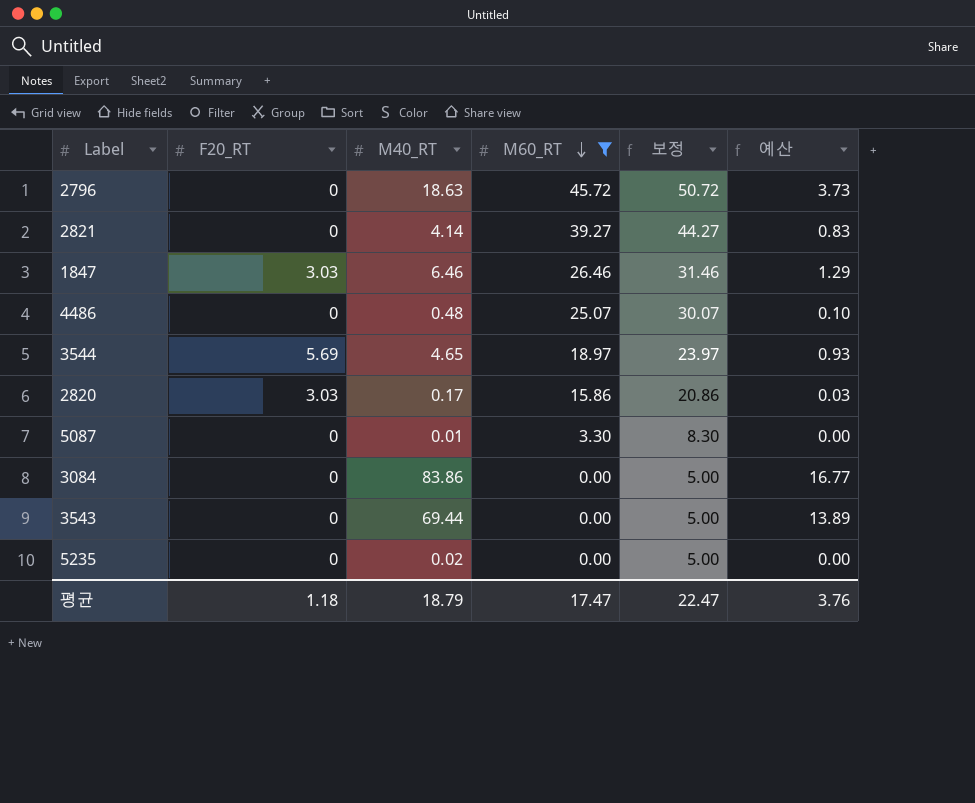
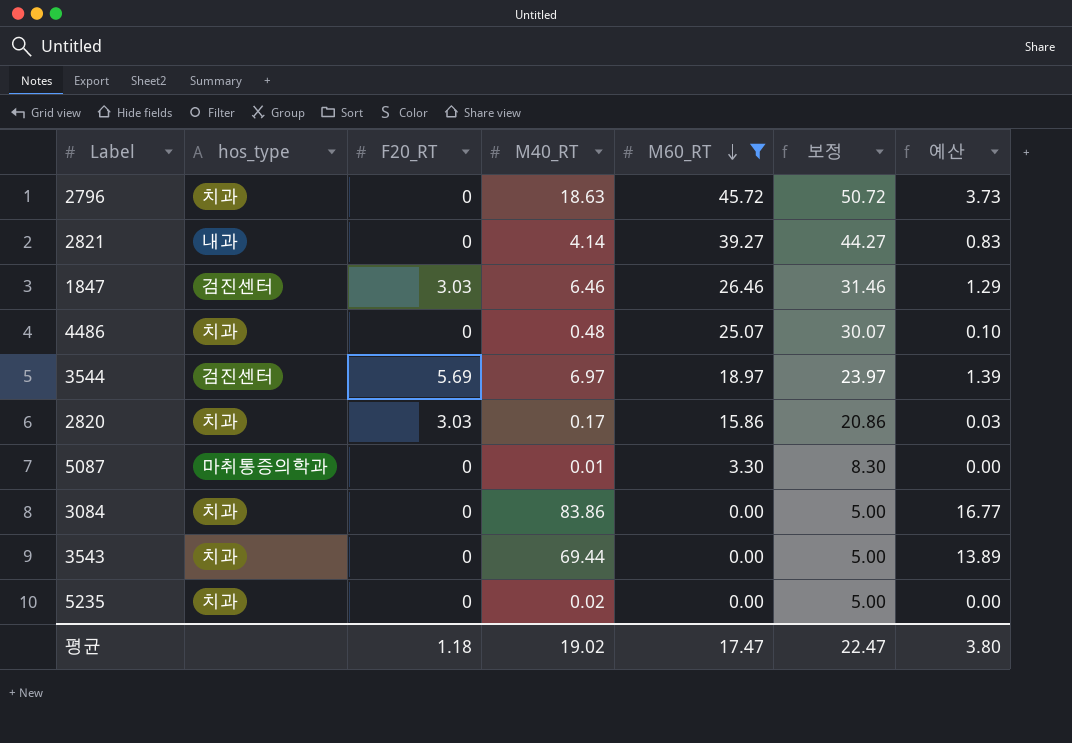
column hos_type | position: none -> 2
3544 | M40_RT: 4.65 -> 6.97
3544 | 예산: 0.93 -> 1.39
평균 | M40_RT: 18.79 -> 19.02
평균 | 예산: 3.76 -> 3.80

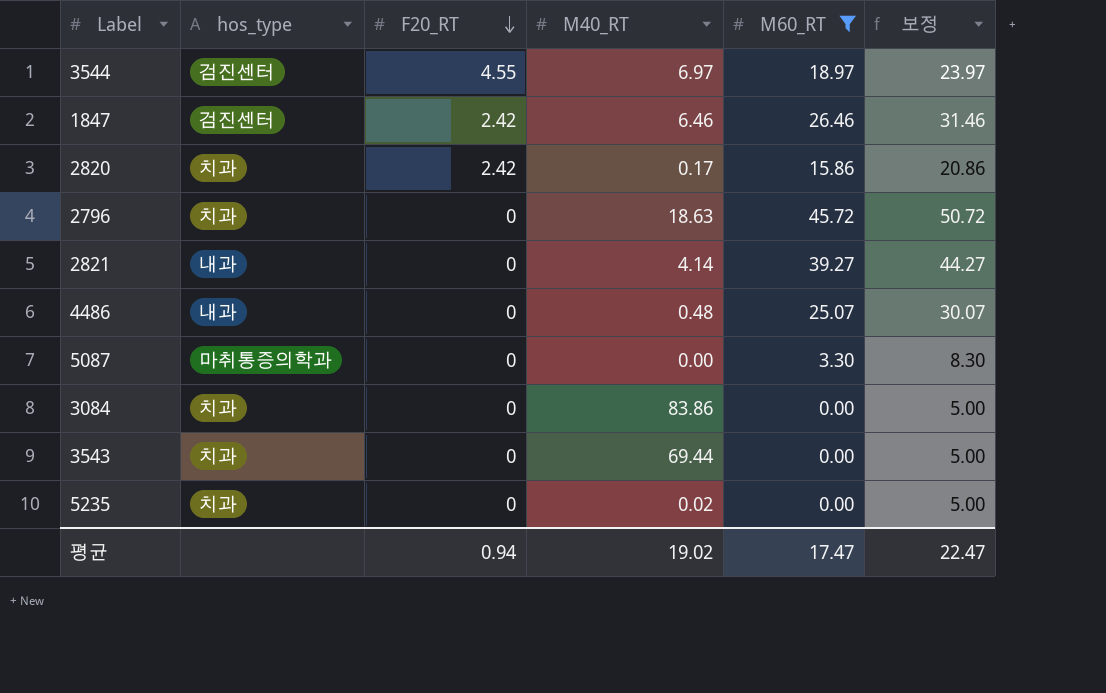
row order: M60_RT descending -> F20_RT descending
column 예산 | formula: [M40_RT] * 0.2 -> none
3544 | F20_RT: 5.69 -> 4.55
1847 | F20_RT: 3.03 -> 2.42
2820 | F20_RT: 3.03 -> 2.42
4486 | hos_type: 치과 -> 내과
5087 | M40_RT: 0.01 -> 0.00
평균 | F20_RT: 1.18 -> 0.94

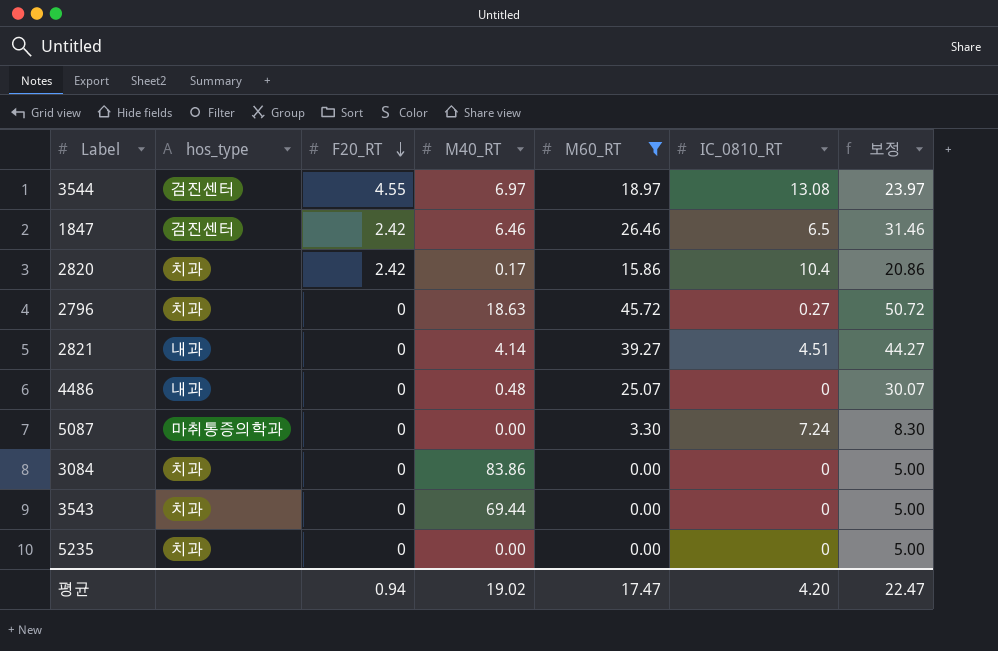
column IC_0810_RT | position: none -> 6
5235 | M40_RT: 0.02 -> 0.00

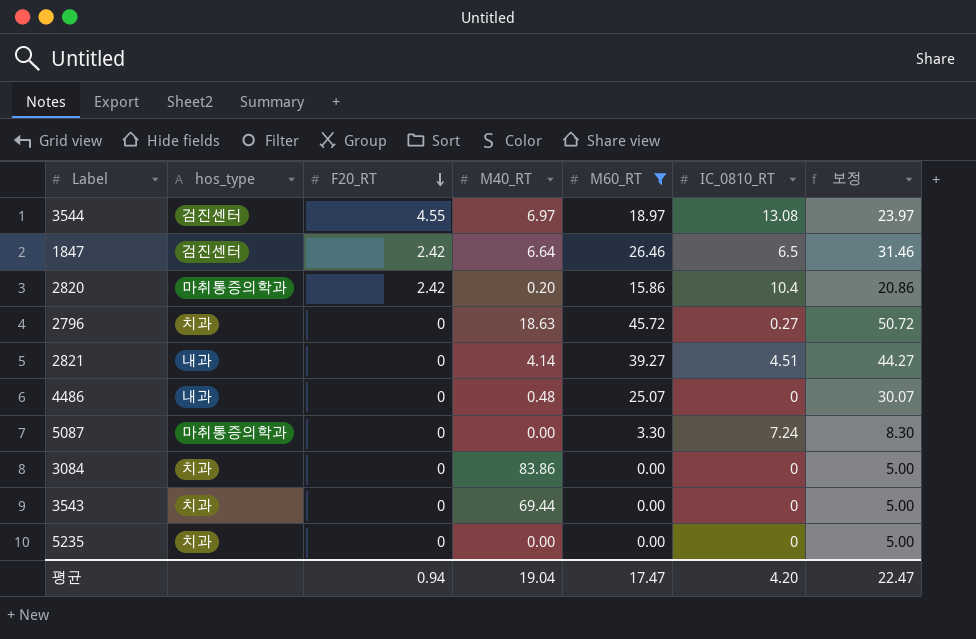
1847 | M40_RT: 6.46 -> 6.64
2820 | hos_type: 치과 -> 마취통증의학과
2820 | M40_RT: 0.17 -> 0.20
평균 | M40_RT: 19.02 -> 19.04

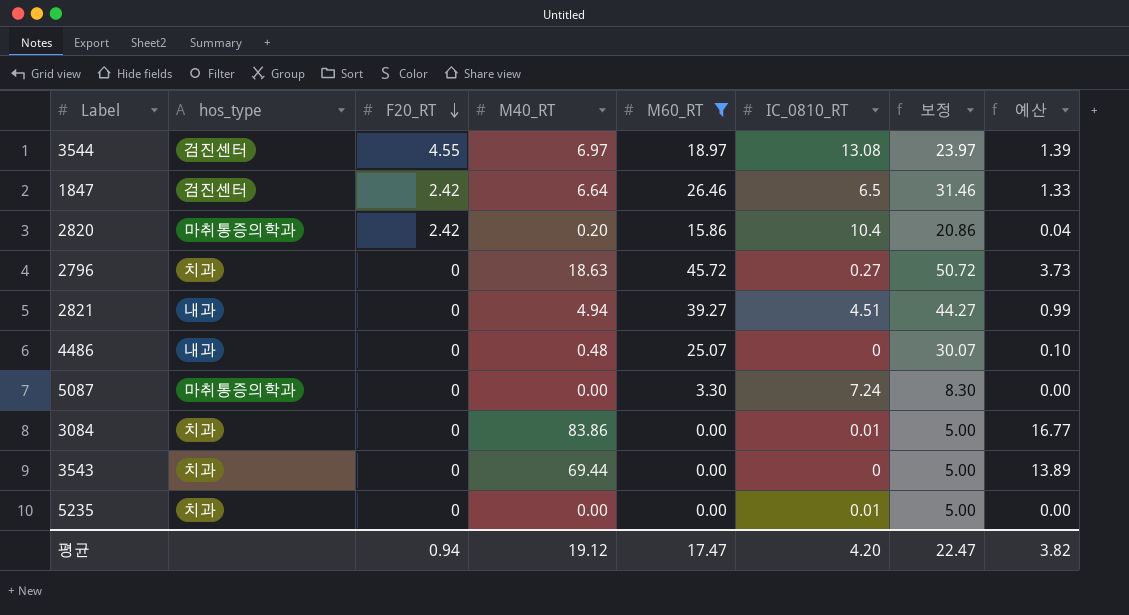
column 예산 | formula: none -> [M40_RT] * 0.2
2821 | M40_RT: 4.14 -> 4.94
3084 | IC_0810_RT: 0 -> 0.01
5235 | IC_0810_RT: 0 -> 0.01
평균 | M40_RT: 19.04 -> 19.12

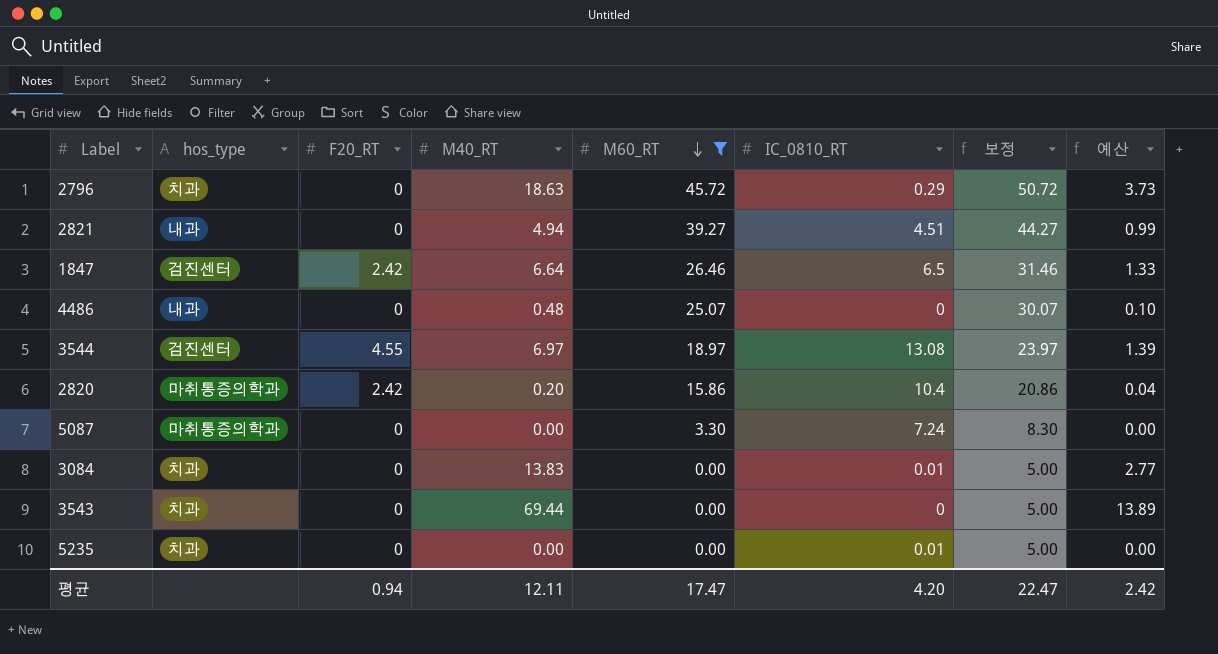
row order: F20_RT descending -> M60_RT descending
2796 | IC_0810_RT: 0.27 -> 0.29
3084 | M40_RT: 83.86 -> 13.83
3084 | 예산: 16.77 -> 2.77
평균 | M40_RT: 19.12 -> 12.11
평균 | 예산: 3.82 -> 2.42

